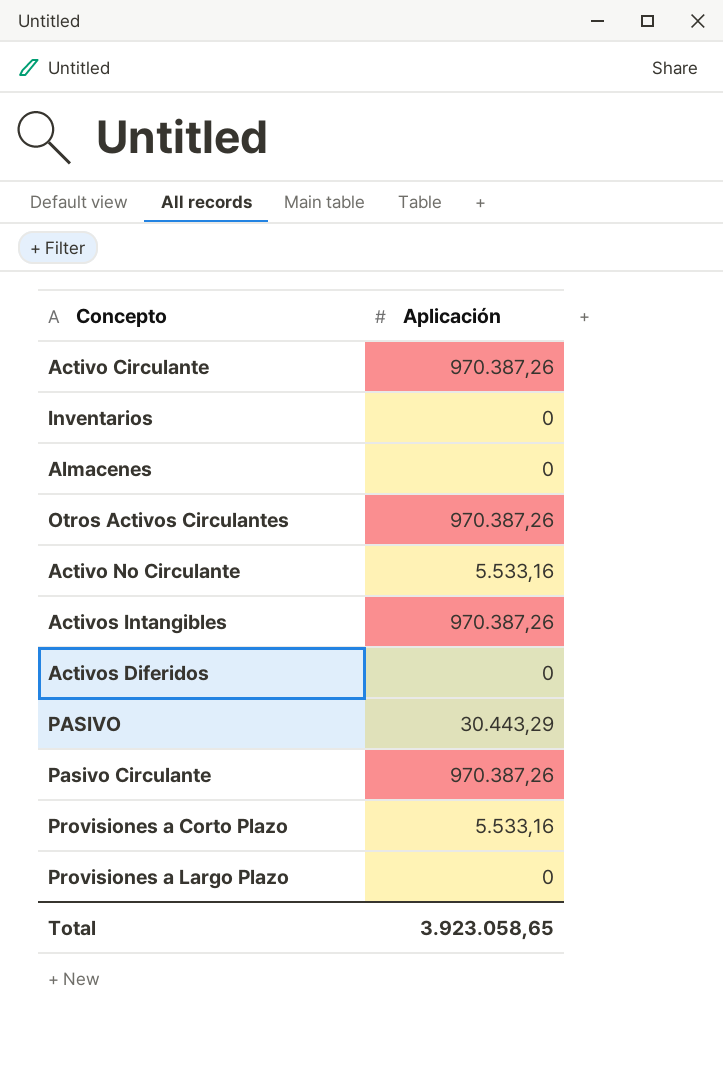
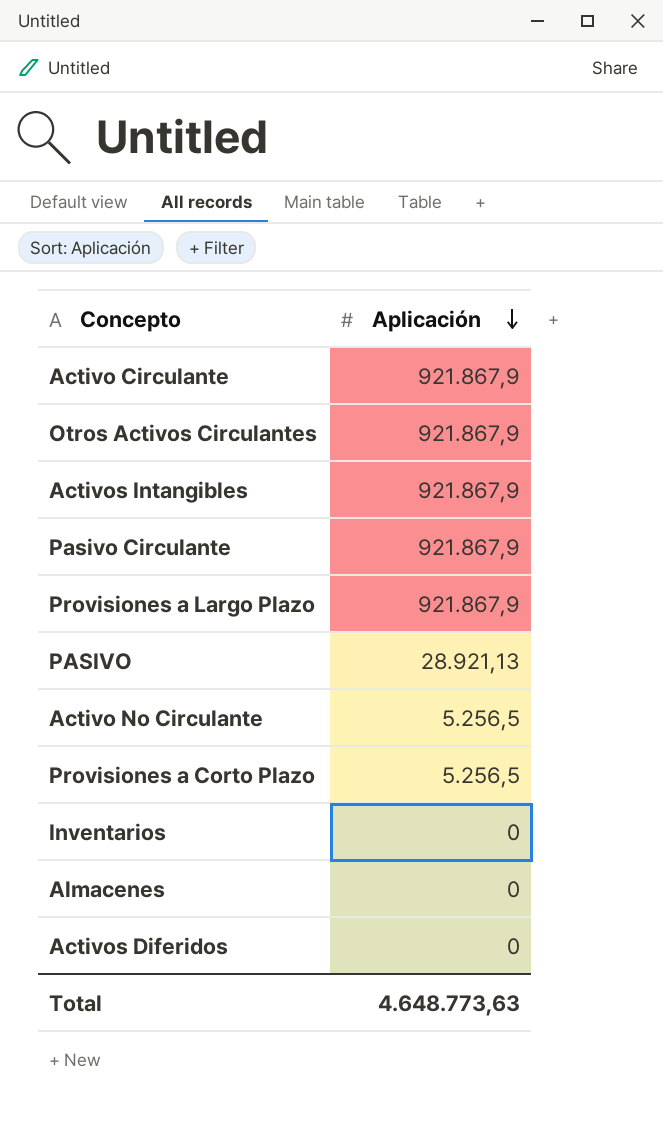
row order: none -> Aplicación descending
Activo Circulante | Aplicación: 970.387,26 -> 921.867,9
Otros Activos Circulantes | Aplicación: 970.387,26 -> 921.867,9
Activos Intangibles | Aplicación: 970.387,26 -> 921.867,9
Pasivo Circulante | Aplicación: 970.387,26 -> 921.867,9
Provisiones a Largo Plazo | Aplicación: 0 -> 921.867,9
PASIVO | Aplicación: 30.443,29 -> 28.921,13
Activo No Circulante | Aplicación: 5.533,16 -> 5.256,5
Provisiones a Corto Plazo | Aplicación: 5.533,16 -> 5.256,5
Total | Aplicación: 3.923.058,65 -> 4.648.773,63

